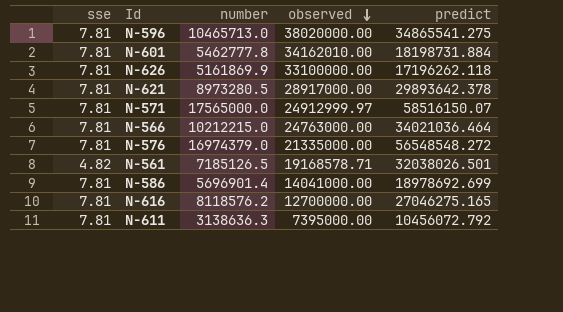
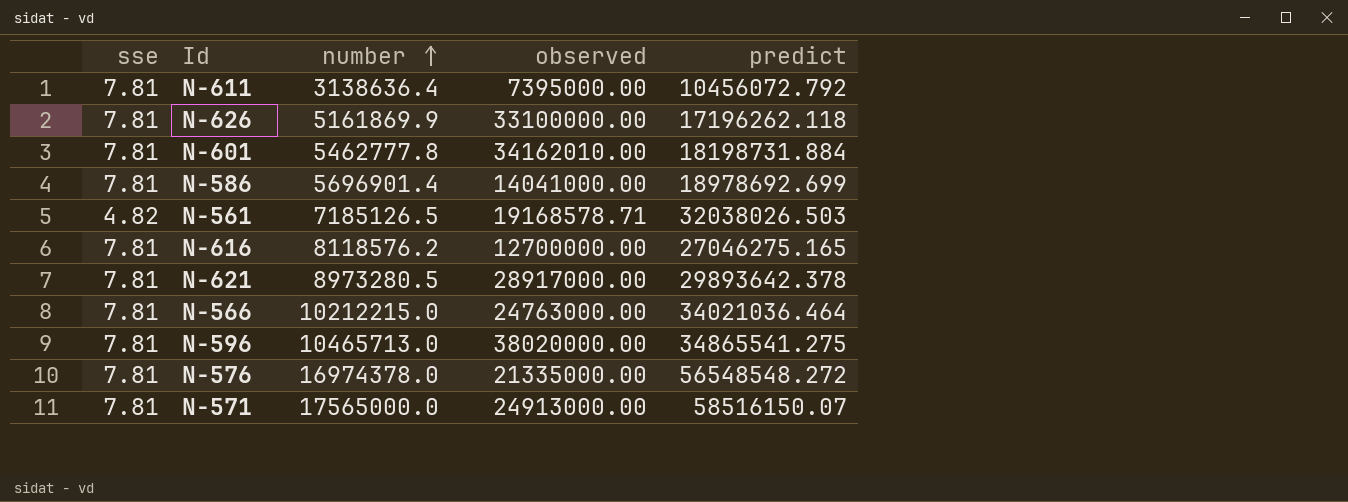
row order: observed descending -> number ascending
N-611 | number: 3138636.3 -> 3138636.4
N-561 | predict: 32038026.501 -> 32038026.503
N-576 | number: 16974379.0 -> 16974378.0
N-571 | observed: 24912999.97 -> 24913000.00

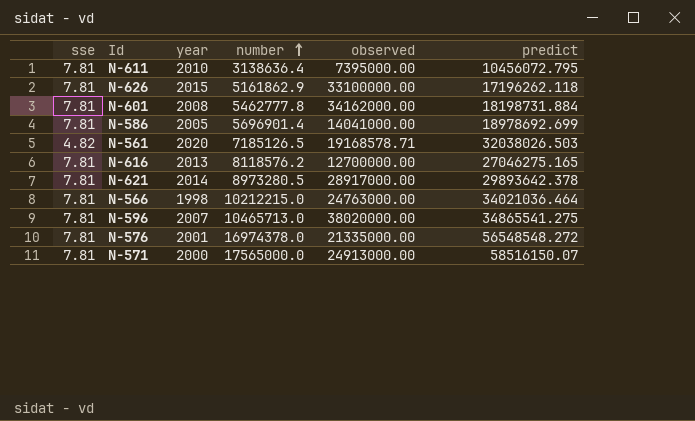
column year | position: none -> 3
N-611 | predict: 10456072.792 -> 10456072.795
N-626 | number: 5161869.9 -> 5161862.9
N-601 | observed: 34162010.00 -> 34162000.00

